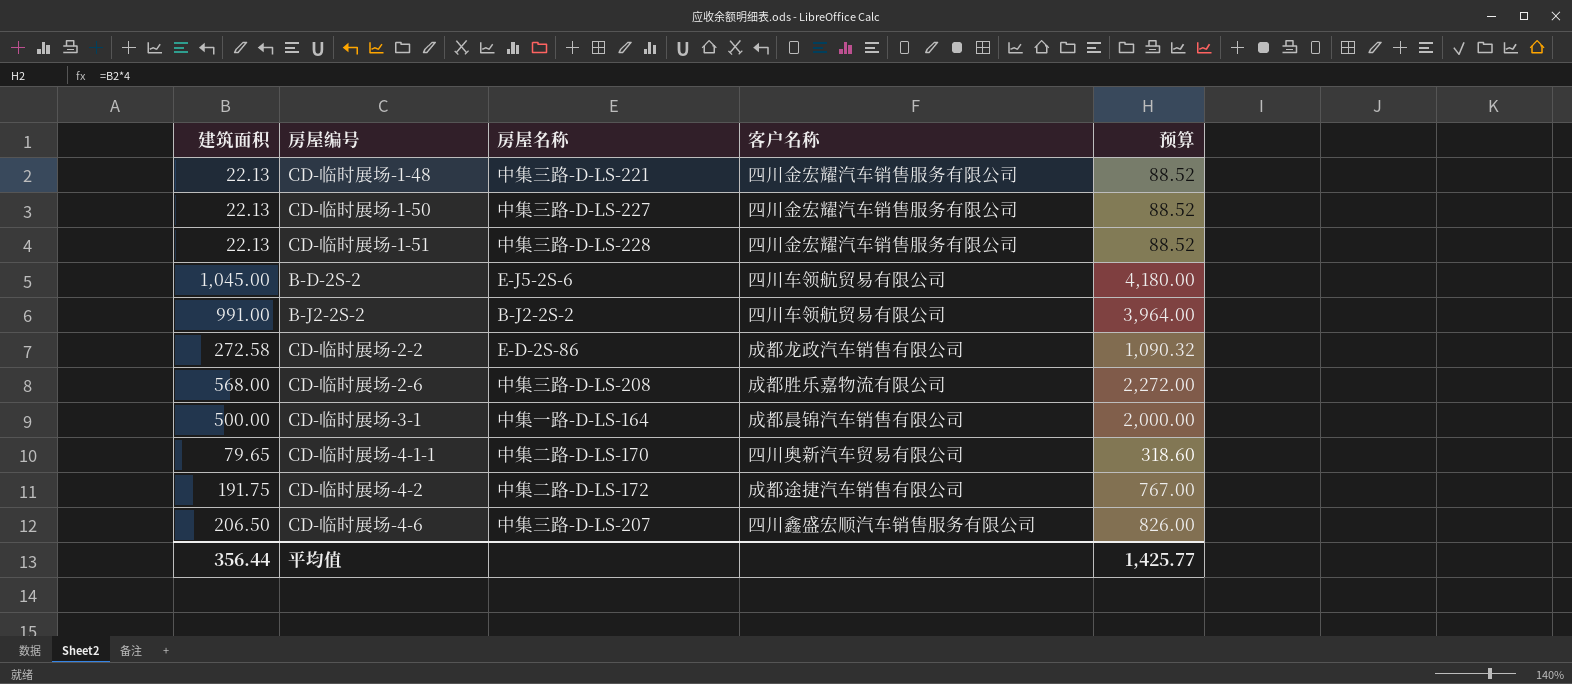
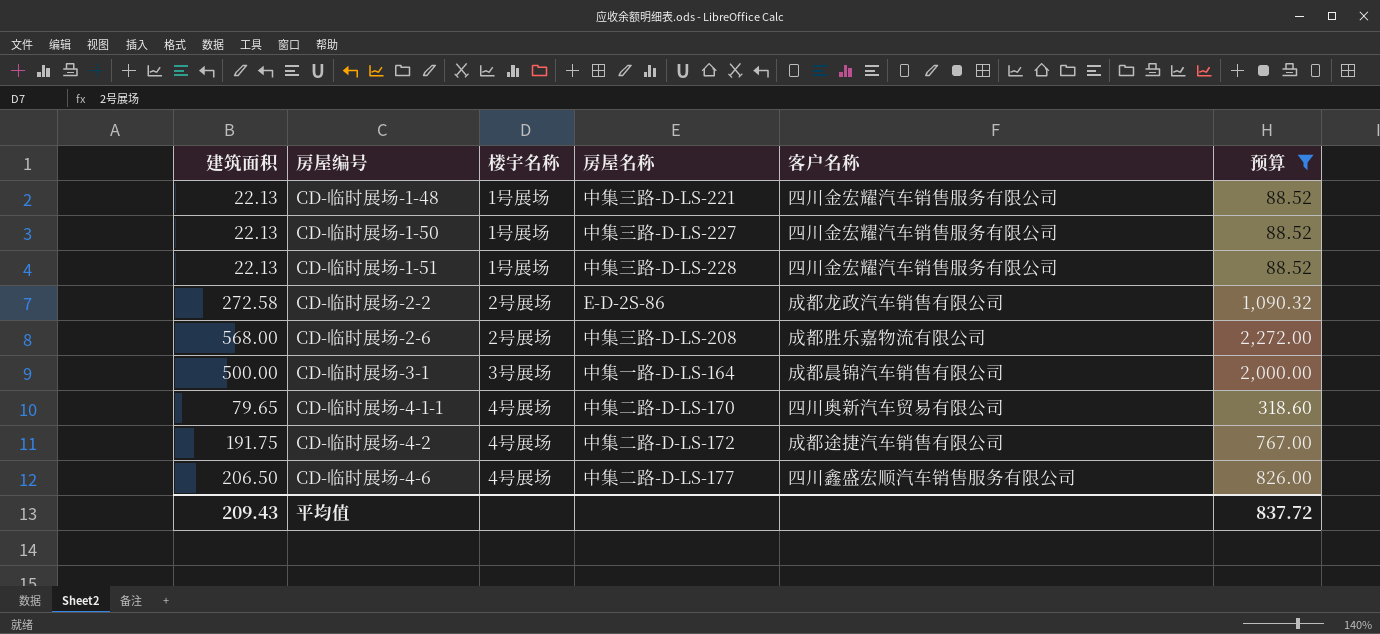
filter: none -> 预算 <= 2,272.00
column 楼宇名称 | position: none -> 3
CD-临时展场-4-6 | 房屋名称: 中集三路-D-LS-207 -> 中集二路-D-LS-177
平均值 | 建筑面积: 356.44 -> 209.43
平均值 | 预算: 1,425.77 -> 837.72

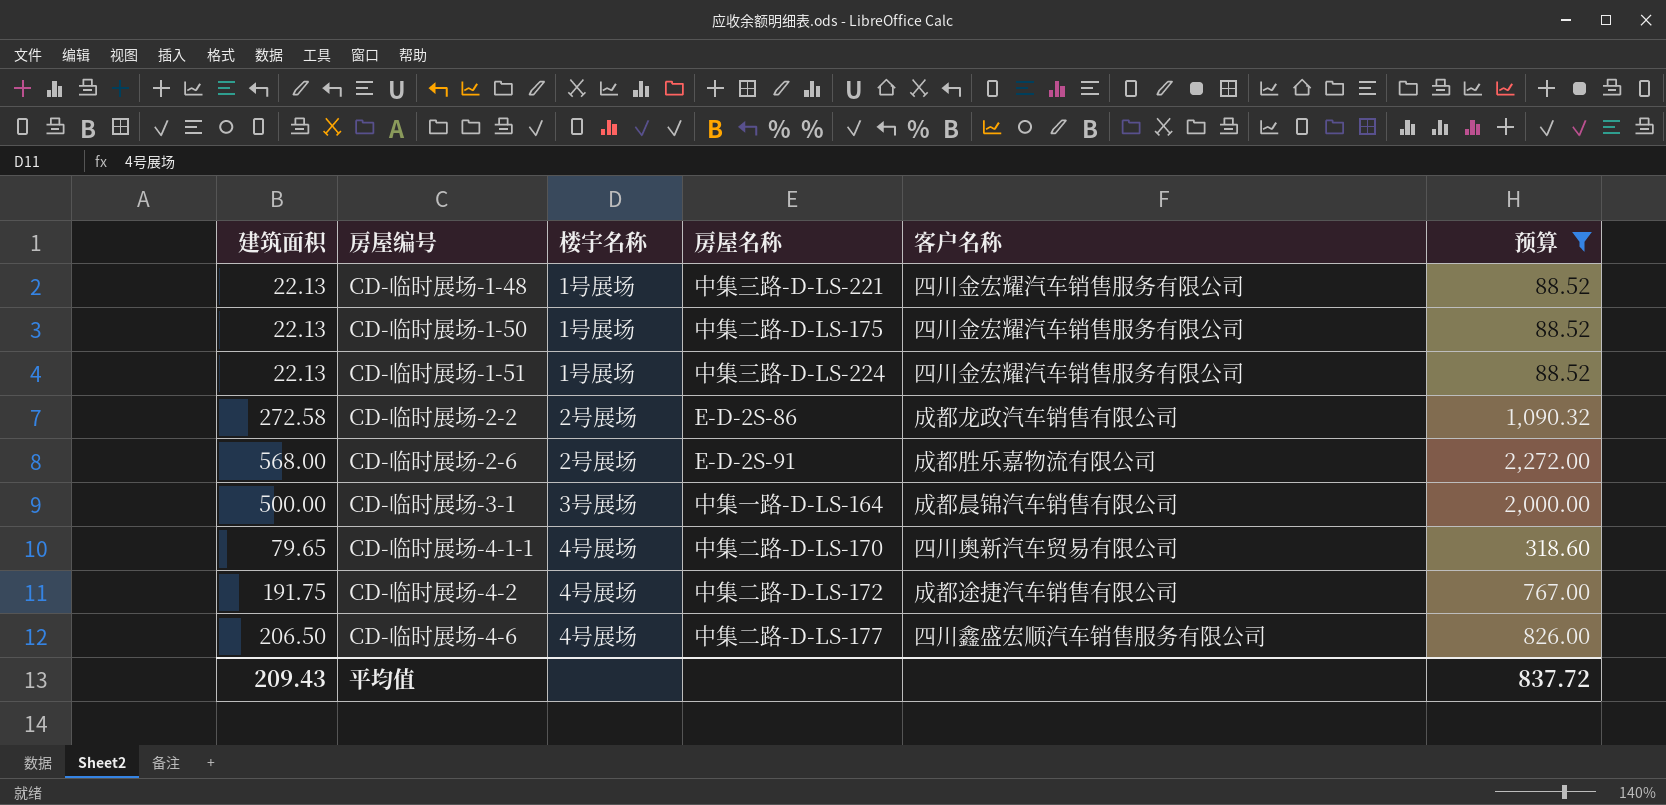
CD-临时展场-1-50 | 房屋名称: 中集三路-D-LS-227 -> 中集二路-D-LS-175
CD-临时展场-1-51 | 房屋名称: 中集三路-D-LS-228 -> 中集三路-D-LS-224
CD-临时展场-2-6 | 房屋名称: 中集三路-D-LS-208 -> E-D-2S-91

